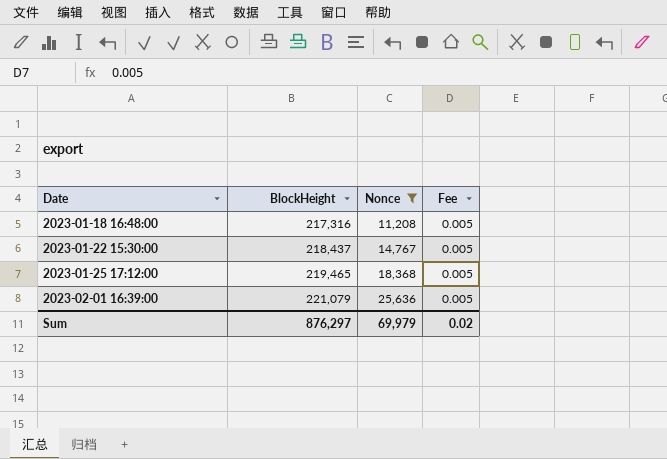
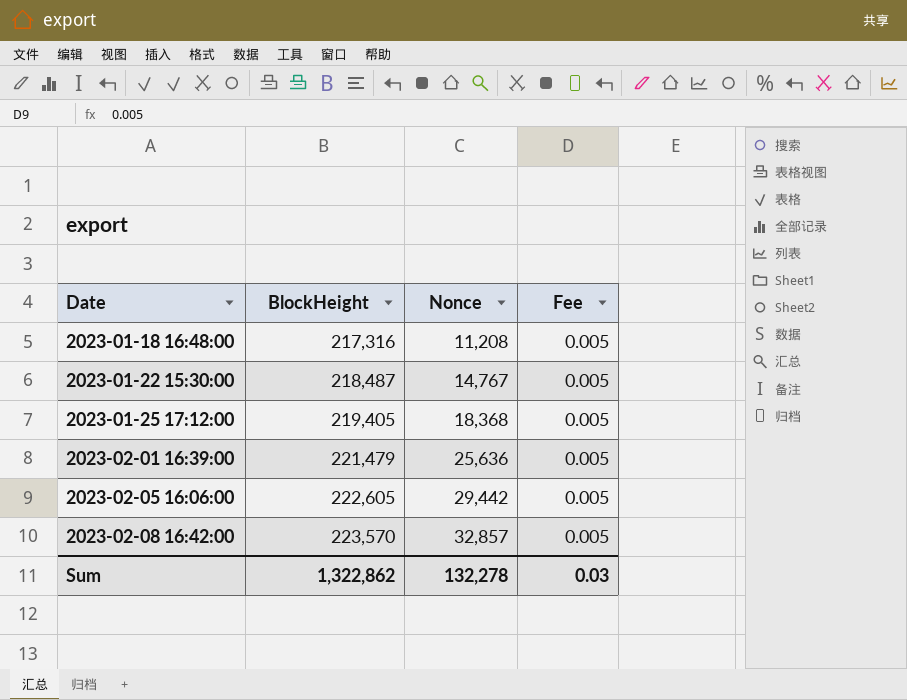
filter: Nonce <= 25,636 -> none
2023-01-22 15:30:00 | BlockHeight: 218,437 -> 218,487
2023-01-25 17:12:00 | BlockHeight: 219,465 -> 219,405
2023-02-01 16:39:00 | BlockHeight: 221,079 -> 221,479
Sum | BlockHeight: 876,297 -> 1,322,862
Sum | Nonce: 69,979 -> 132,278
Sum | Fee: 0.02 -> 0.03

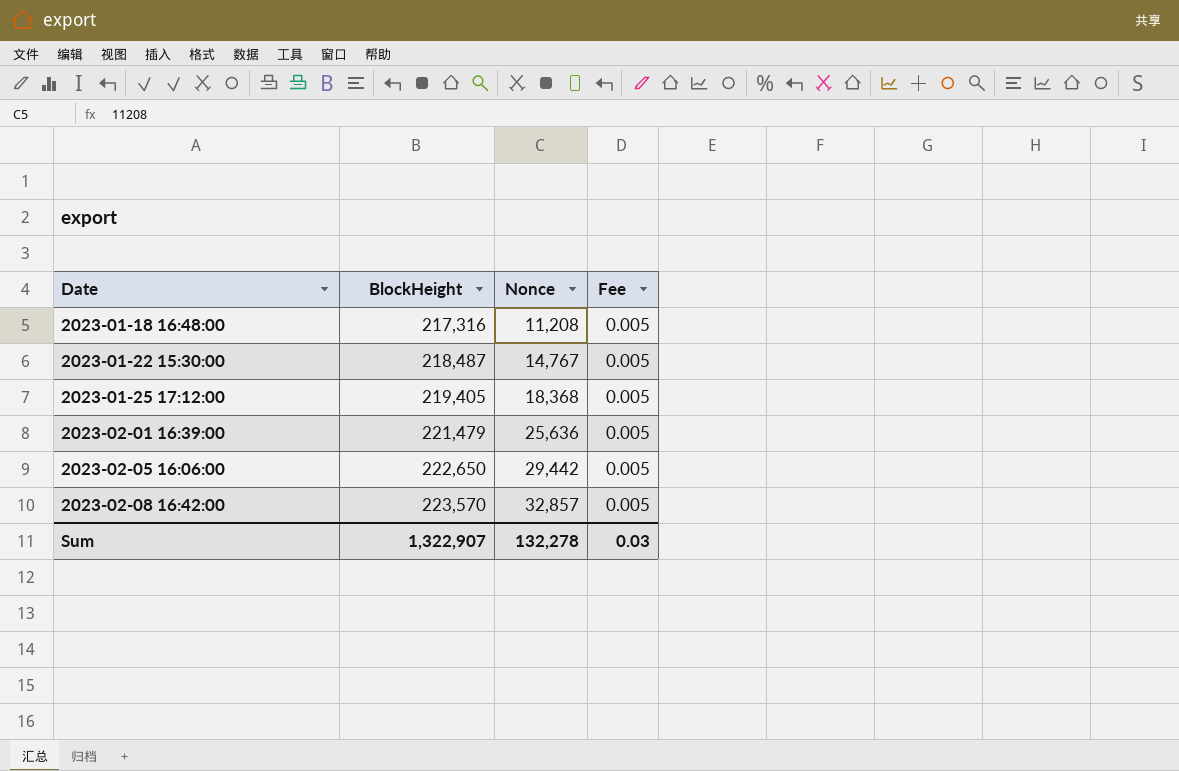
2023-02-05 16:06:00 | BlockHeight: 222,605 -> 222,650
Sum | BlockHeight: 1,322,862 -> 1,322,907

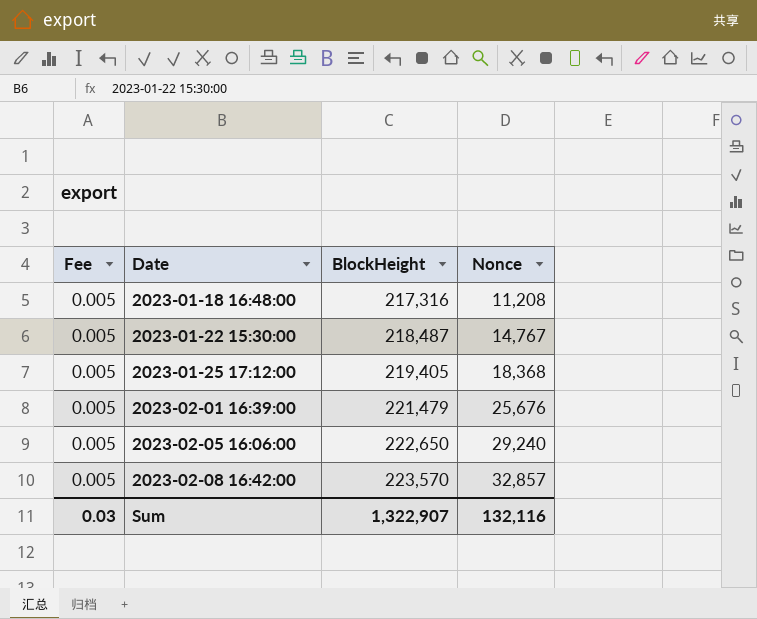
column Fee | position: 4 -> 1
2023-02-01 16:39:00 | Nonce: 25,636 -> 25,676
2023-02-05 16:06:00 | Nonce: 29,442 -> 29,240
Sum | Nonce: 132,278 -> 132,116

